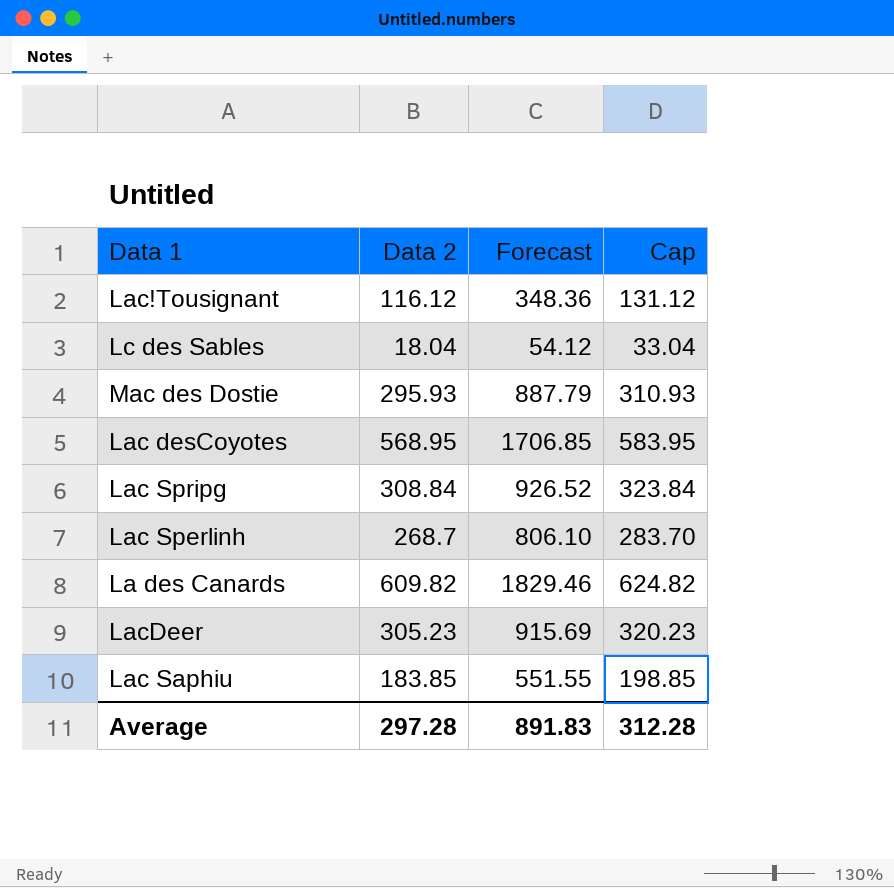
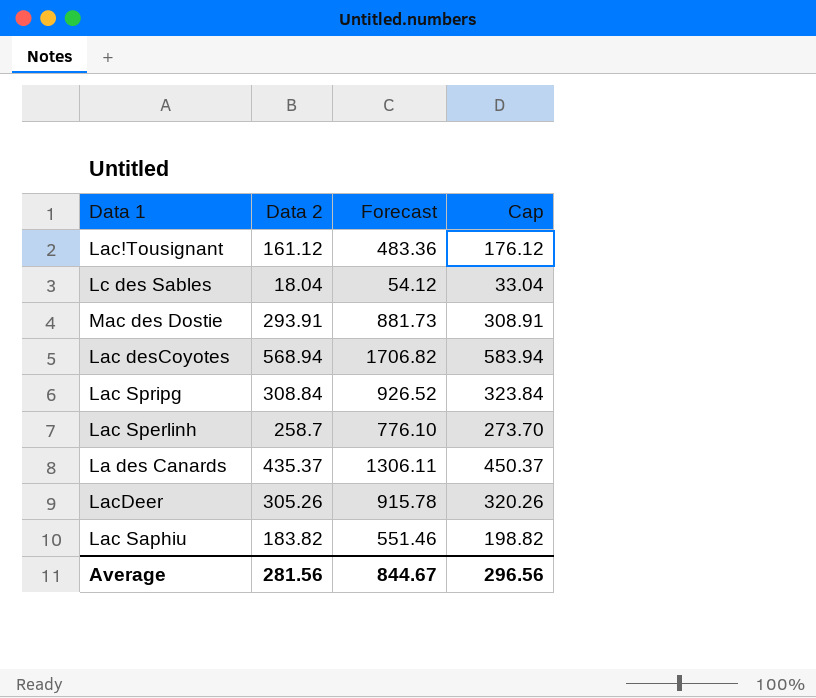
Lac!Tousignant | Data 2: 116.12 -> 161.12
Lac!Tousignant | Forecast: 348.36 -> 483.36
Lac!Tousignant | Cap: 131.12 -> 176.12
Mac des Dostie | Data 2: 295.93 -> 293.91
Mac des Dostie | Forecast: 887.79 -> 881.73
Mac des Dostie | Cap: 310.93 -> 308.91
Lac desCoyotes | Data 2: 568.95 -> 568.94
Lac desCoyotes | Forecast: 1706.85 -> 1706.82
Lac desCoyotes | Cap: 583.95 -> 583.94
Lac Sperlinh | Data 2: 268.7 -> 258.7
Lac Sperlinh | Forecast: 806.10 -> 776.10
Lac Sperlinh | Cap: 283.70 -> 273.70
La des Canards | Data 2: 609.82 -> 435.37
La des Canards | Forecast: 1829.46 -> 1306.11
La des Canards | Cap: 624.82 -> 450.37
LacDeer | Data 2: 305.23 -> 305.26
LacDeer | Forecast: 915.69 -> 915.78
LacDeer | Cap: 320.23 -> 320.26
Lac Saphiu | Data 2: 183.85 -> 183.82
Lac Saphiu | Forecast: 551.55 -> 551.46
Lac Saphiu | Cap: 198.85 -> 198.82
Average | Data 2: 297.28 -> 281.56
Average | Forecast: 891.83 -> 844.67
Average | Cap: 312.28 -> 296.56

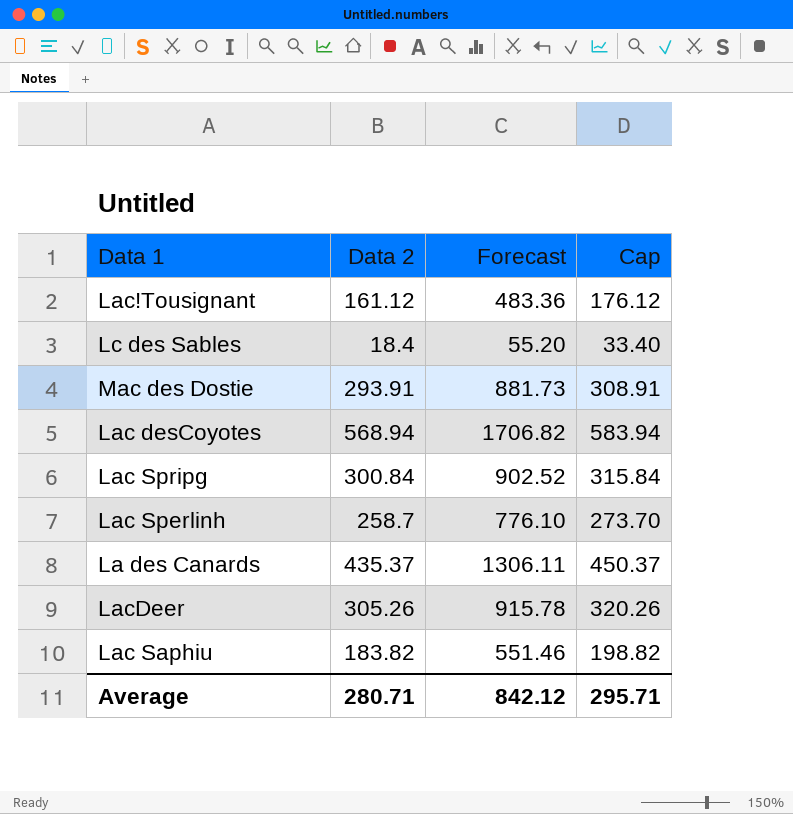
Lc des Sables | Data 2: 18.04 -> 18.4
Lc des Sables | Forecast: 54.12 -> 55.20
Lc des Sables | Cap: 33.04 -> 33.40
Lac Spripg | Data 2: 308.84 -> 300.84
Lac Spripg | Forecast: 926.52 -> 902.52
Lac Spripg | Cap: 323.84 -> 315.84
Average | Data 2: 281.56 -> 280.71
Average | Forecast: 844.67 -> 842.12
Average | Cap: 296.56 -> 295.71

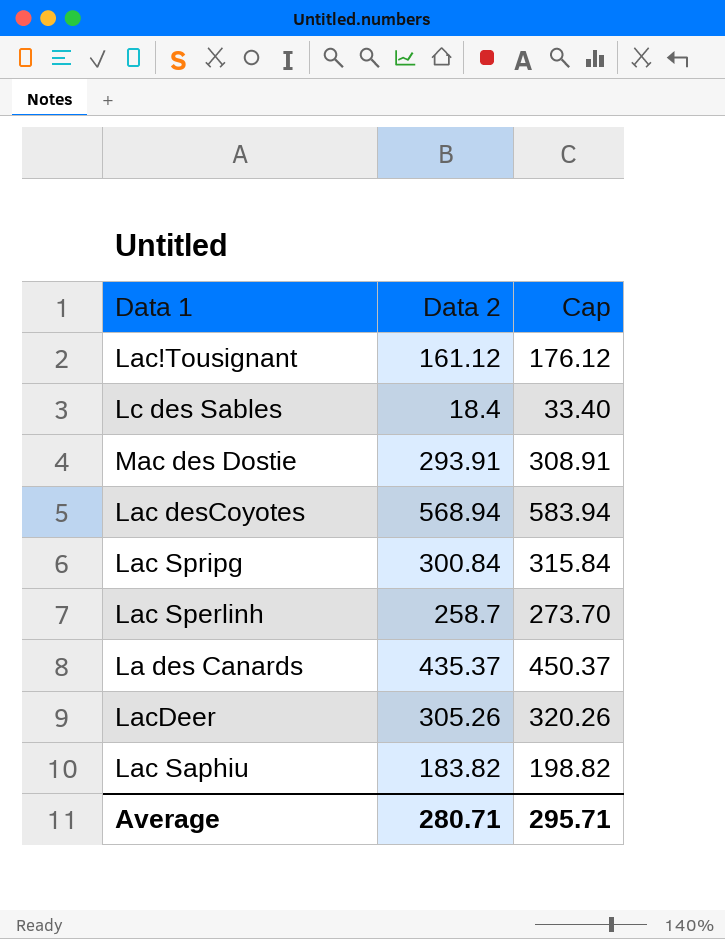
column Forecast | formula: [Data 2] * 3 -> none

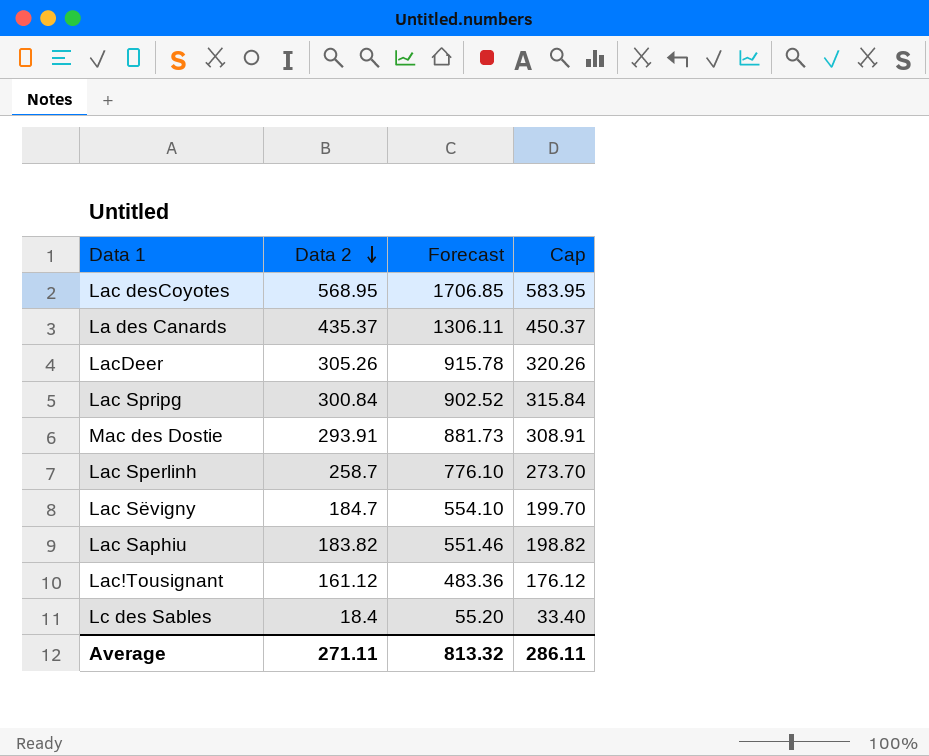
row order: none -> Data 2 descending
column Forecast | formula: none -> [Data 2] * 3
Lac desCoyotes | Data 2: 568.94 -> 568.95
Lac desCoyotes | Cap: 583.94 -> 583.95
row Lac Sëvigny: none -> 184.7 | 554.10 | 199.70
Average | Data 2: 280.71 -> 271.11
Average | Cap: 295.71 -> 286.11

